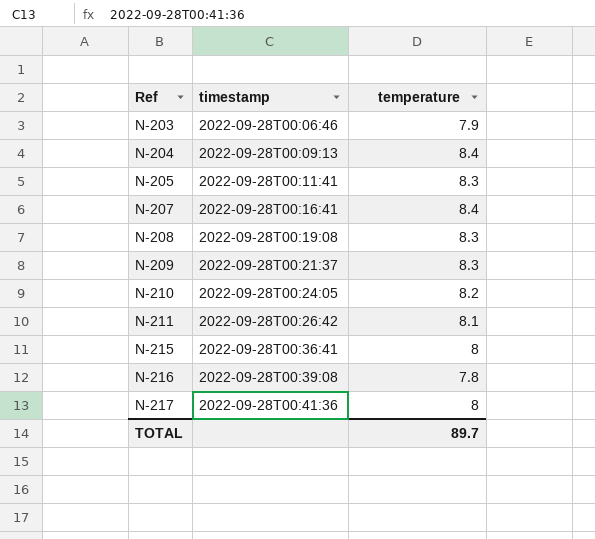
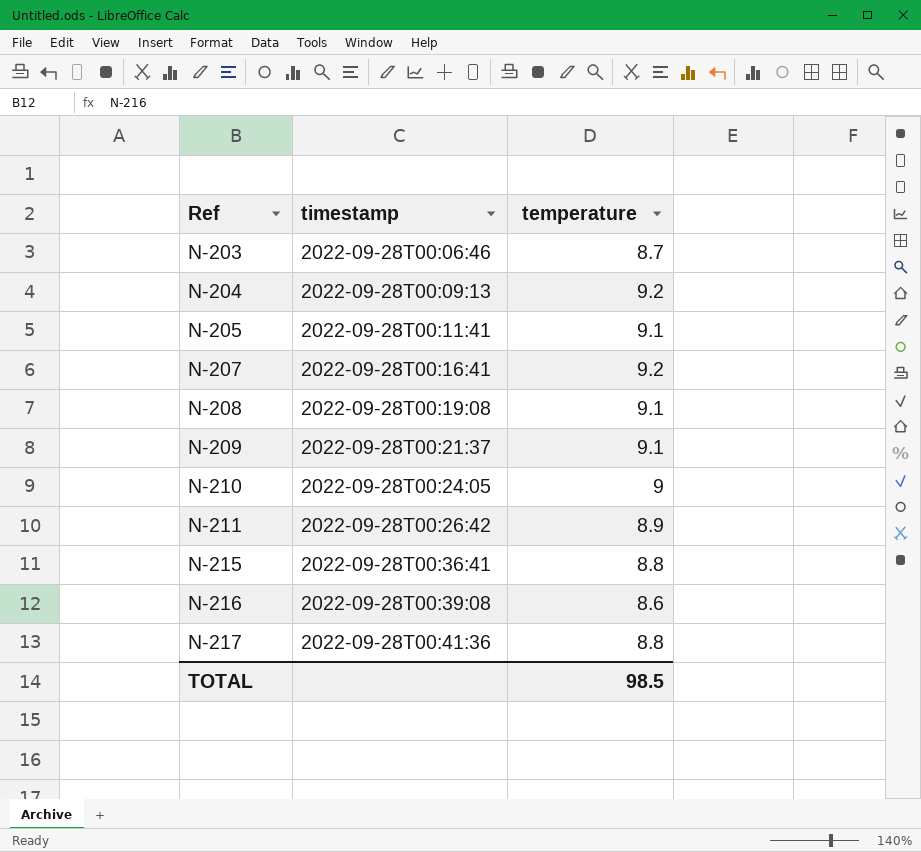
N-203 | temperature: 7.9 -> 8.7
N-204 | temperature: 8.4 -> 9.2
N-205 | temperature: 8.3 -> 9.1
N-207 | temperature: 8.4 -> 9.2
N-208 | temperature: 8.3 -> 9.1
N-209 | temperature: 8.3 -> 9.1
N-210 | temperature: 8.2 -> 9
N-211 | temperature: 8.1 -> 8.9
N-215 | temperature: 8 -> 8.8
N-216 | temperature: 7.8 -> 8.6
N-217 | temperature: 8 -> 8.8
TOTAL | temperature: 89.7 -> 98.5

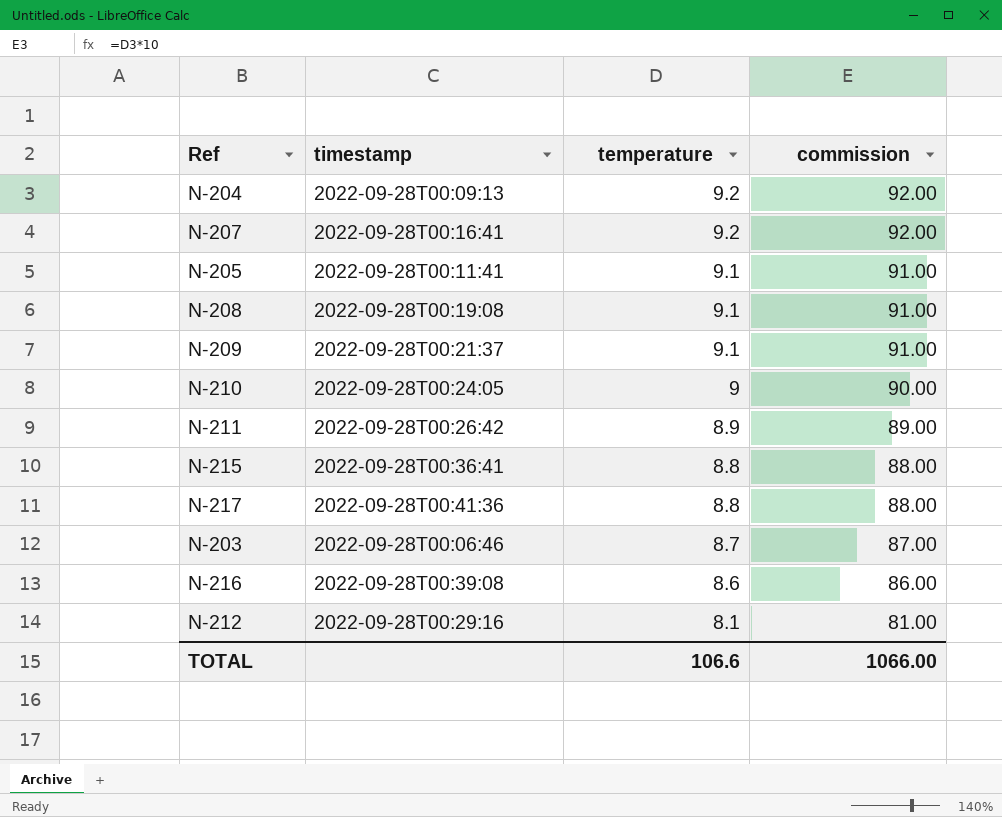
row order: Ref ascending -> temperature descending
column commission | formula: none -> [temperature] * 10
row N-212: none -> 2022-09-28T00:29:16 | 8.1 | 81.00
TOTAL | temperature: 98.5 -> 106.6

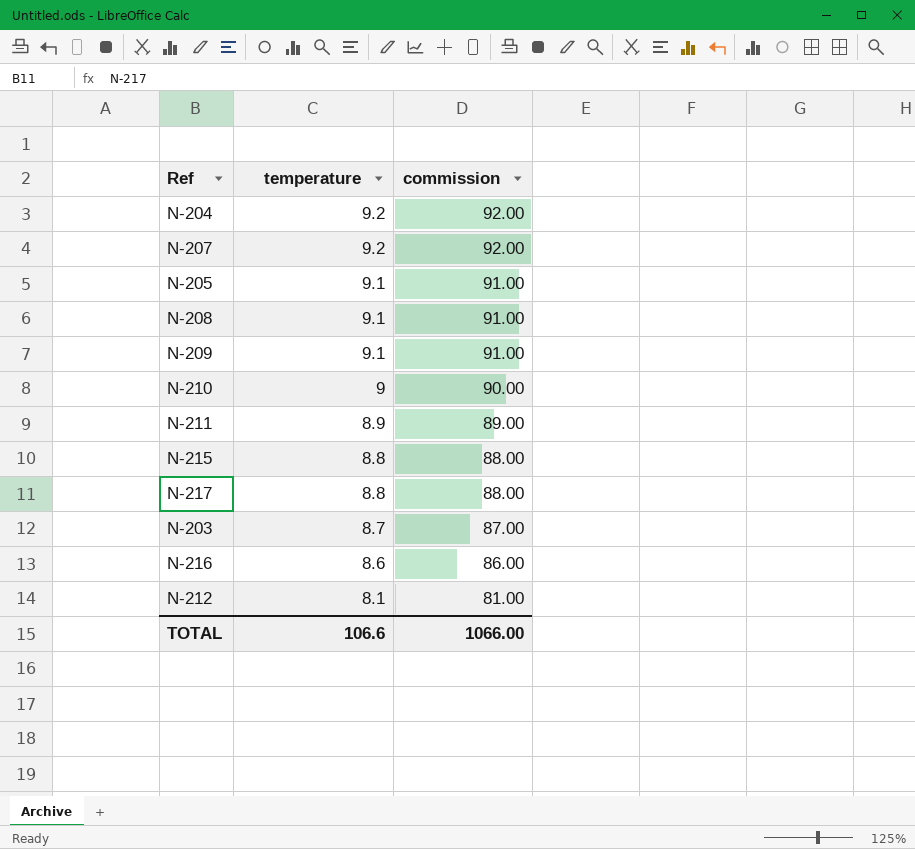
column timestamp | position: 2 -> none

